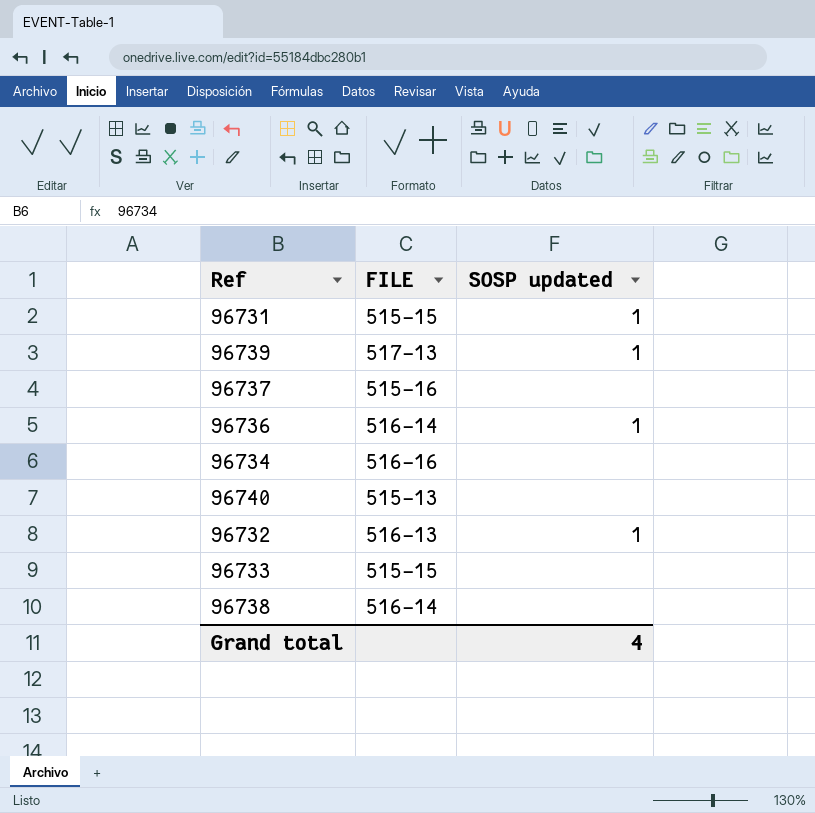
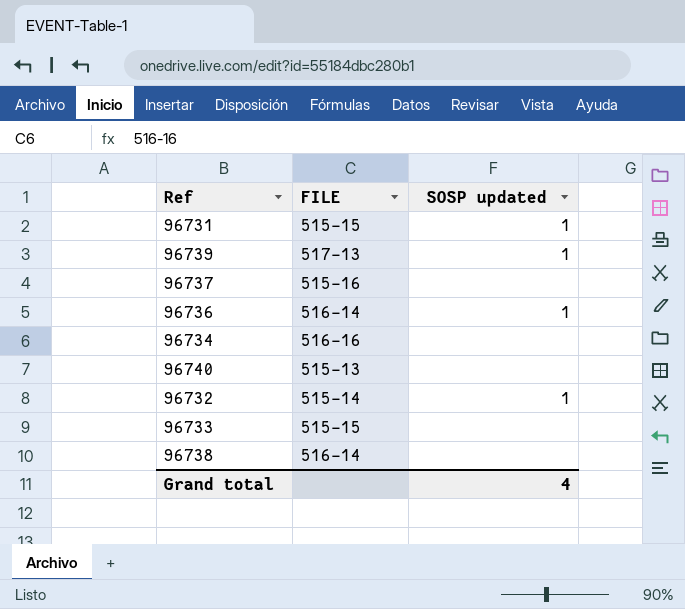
96732 | FILE: 516-13 -> 515-14

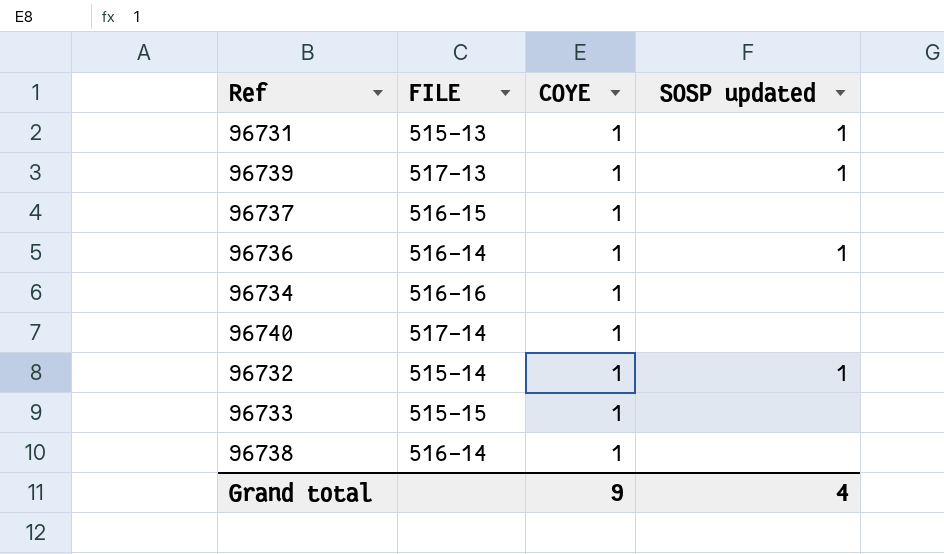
column COYE | position: none -> 3
96731 | FILE: 515-15 -> 515-13
96737 | FILE: 515-16 -> 516-15
96740 | FILE: 515-13 -> 517-14

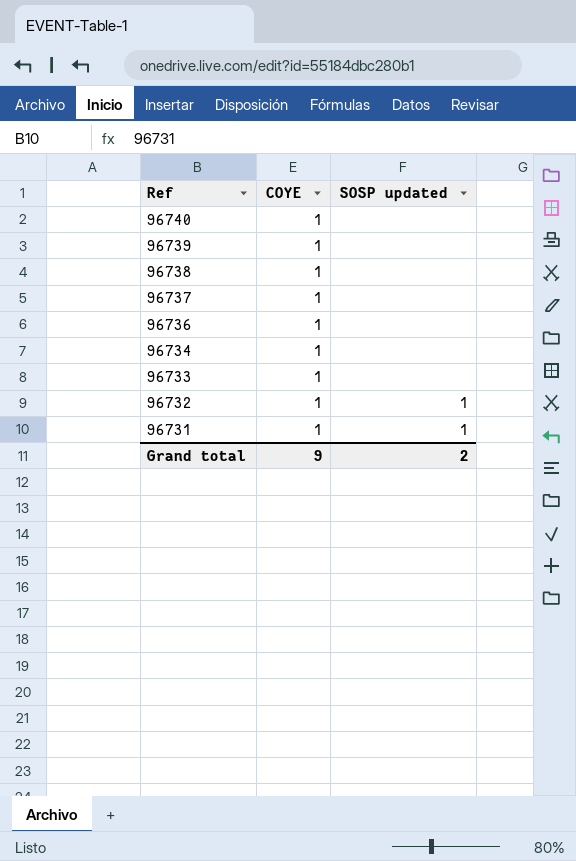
row order: none -> Ref descending
column FILE | position: 2 -> none
96739 | SOSP updated: 1 -> none
96736 | SOSP updated: 1 -> none
Grand total | SOSP updated: 4 -> 2

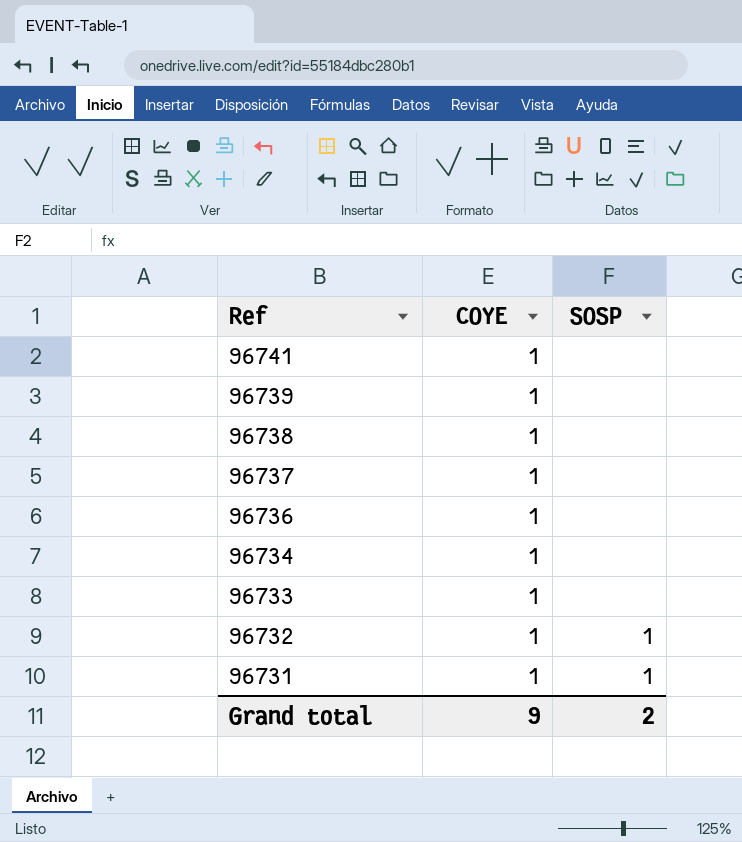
column name: SOSP updated -> SOSP
row 96740: 1 | none -> none
row 96741: none -> 1 | none

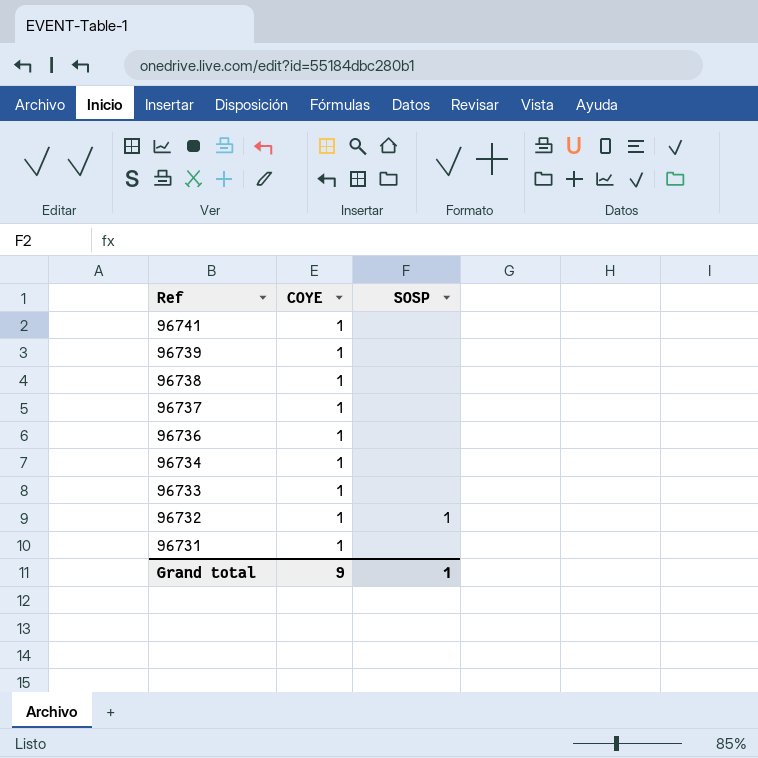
96731 | SOSP: 1 -> none
Grand total | SOSP: 2 -> 1

